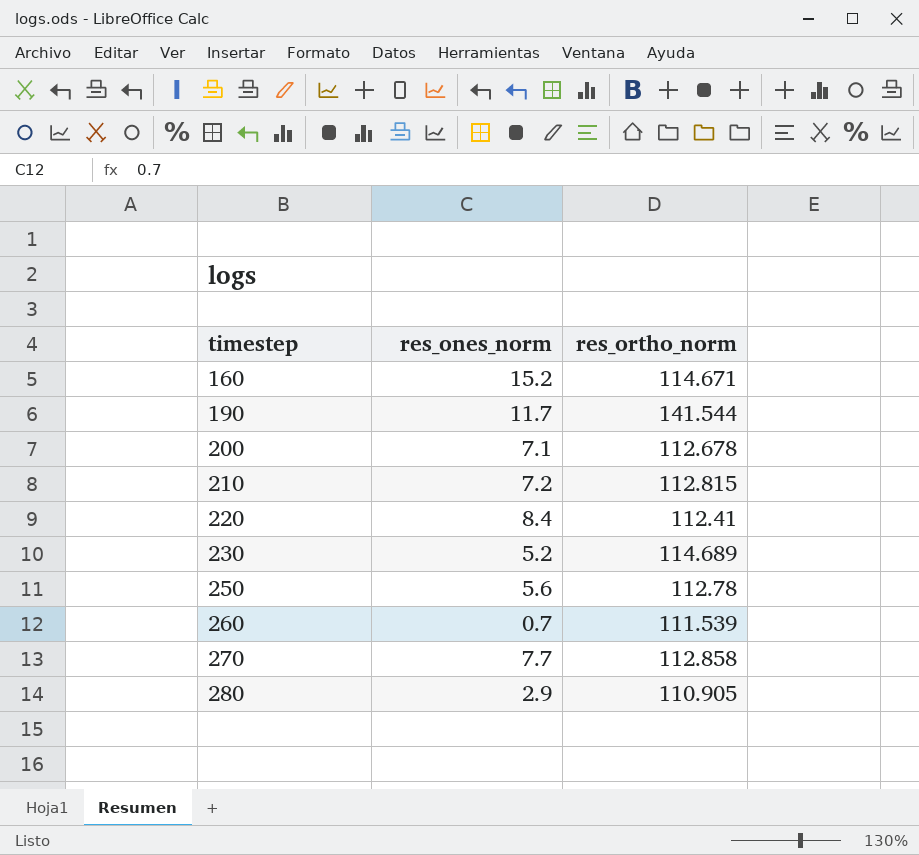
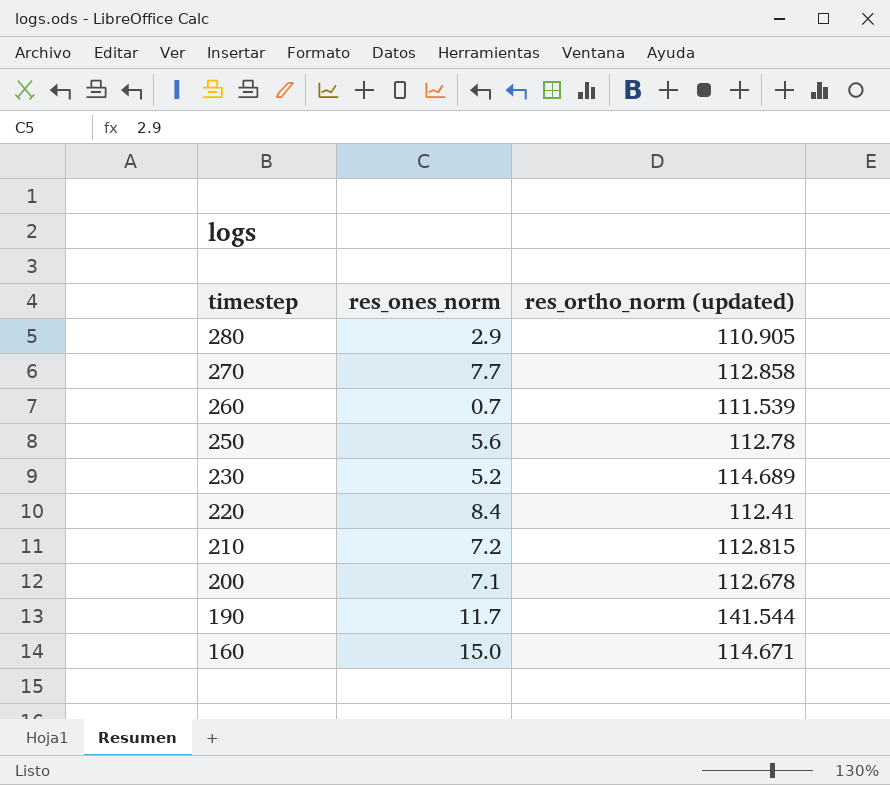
row order: timestep ascending -> timestep descending
column name: res_ortho_norm -> res_ortho_norm (updated)
160 | res_ones_norm: 15.2 -> 15.0

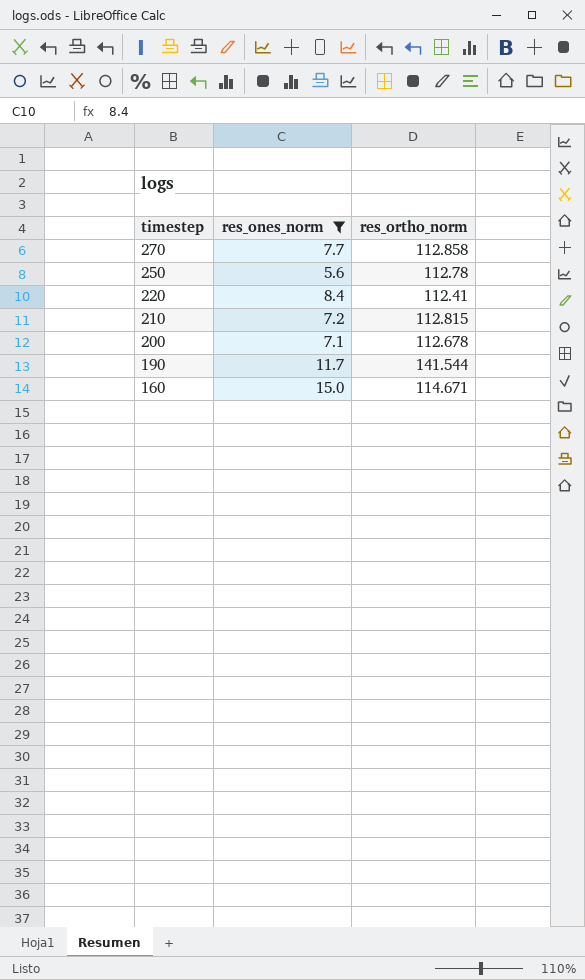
filter: none -> res_ones_norm >= 5.6
column name: res_ortho_norm (updated) -> res_ortho_norm

